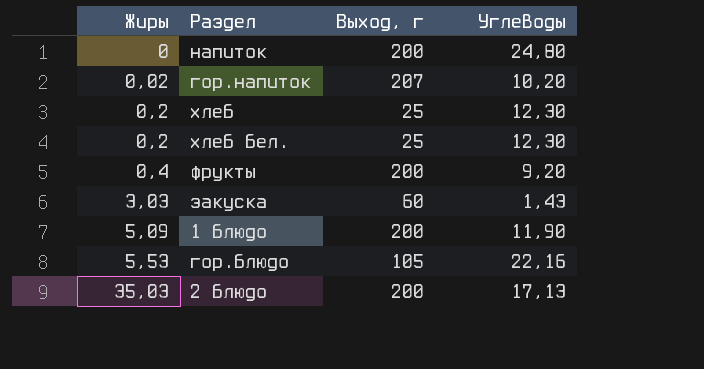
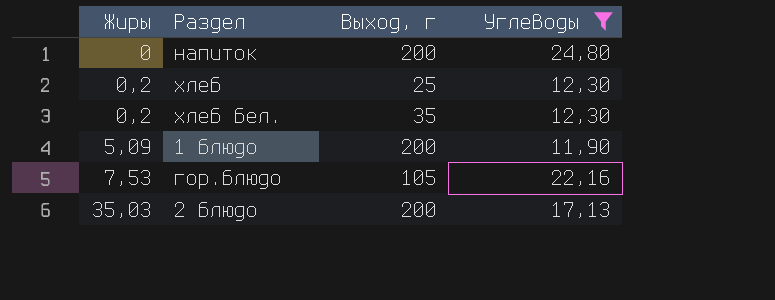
filter: none -> Углеводы >= 11,90
хлеб бел. | Выход, г: 25 -> 35
гор.блюдо | Жиры: 5,53 -> 7,53

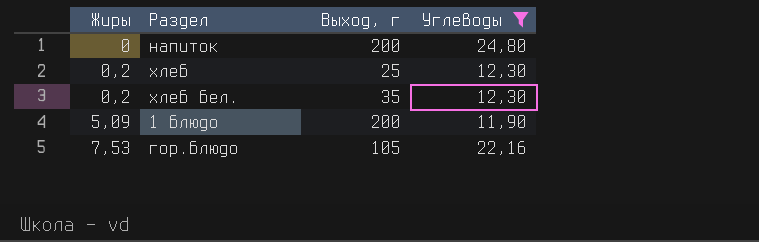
row 2 блюдо: 35,03 | 200 | 17,13 -> none

